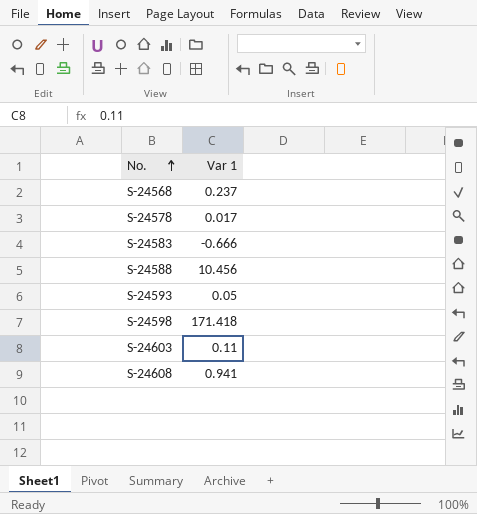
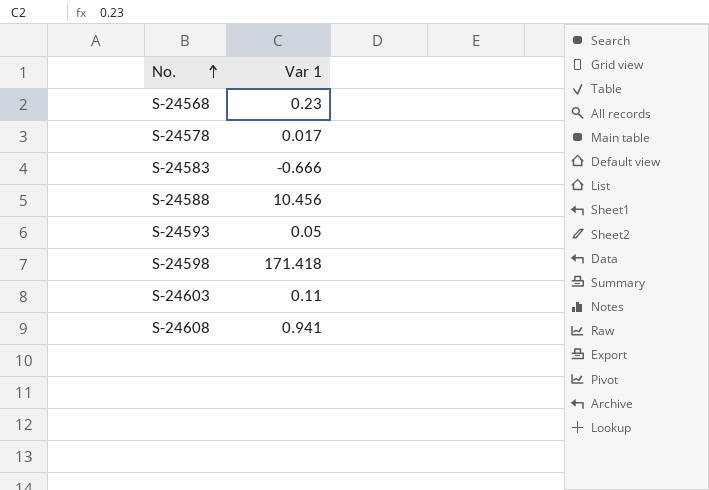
S-24568 | Var 1: 0.237 -> 0.23

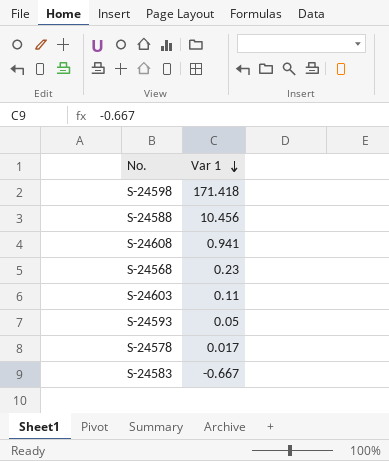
row order: No. ascending -> Var 1 descending
S-24583 | Var 1: -0.666 -> -0.667

